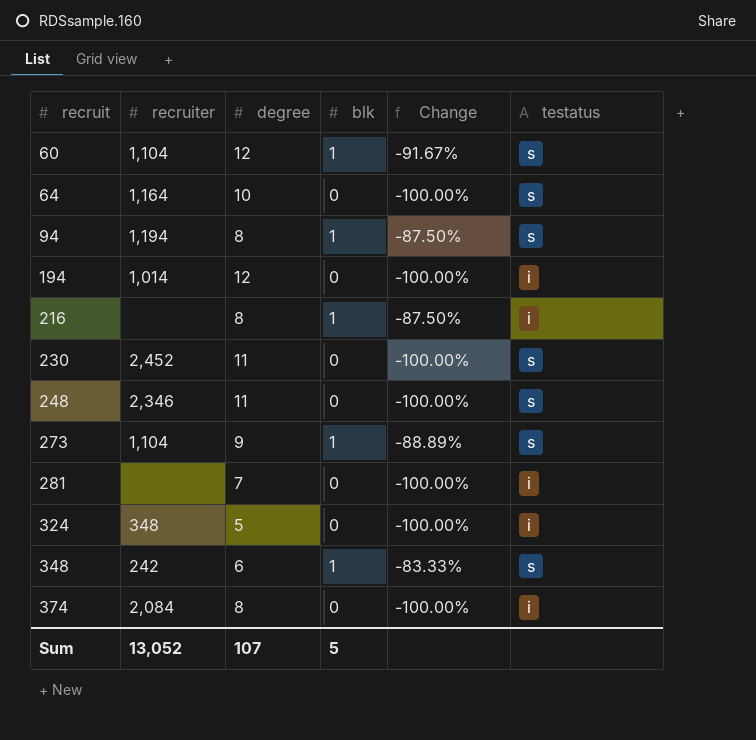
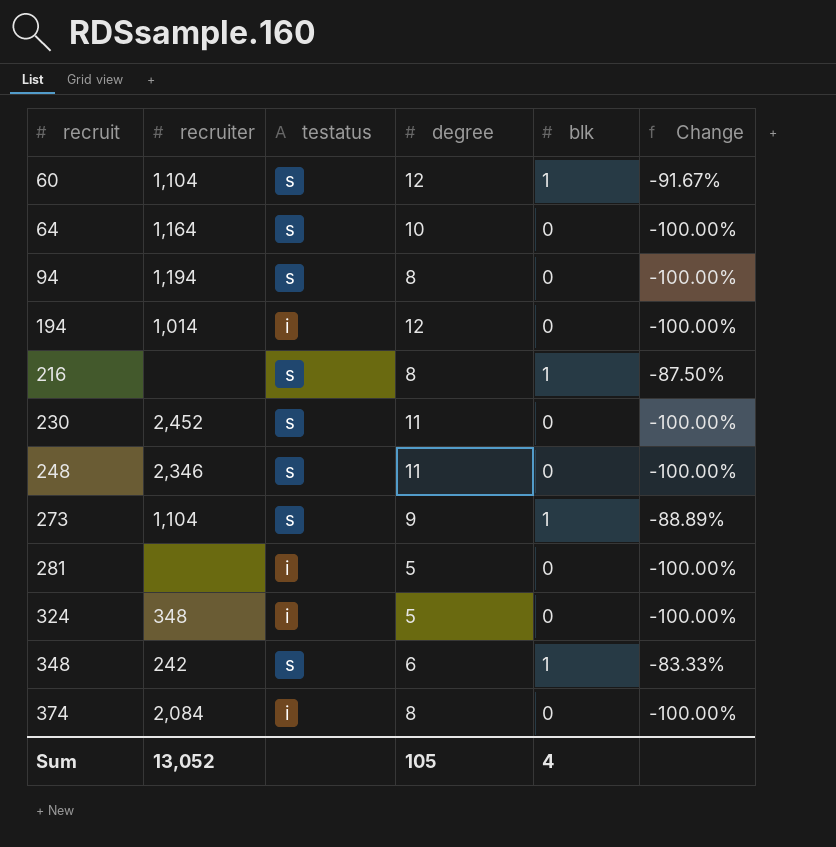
column testatus | position: 6 -> 3
94 | blk: 1 -> 0
94 | Change: -87.50% -> -100.00%
216 | testatus: i -> s
281 | degree: 7 -> 5
Sum | degree: 107 -> 105
Sum | blk: 5 -> 4

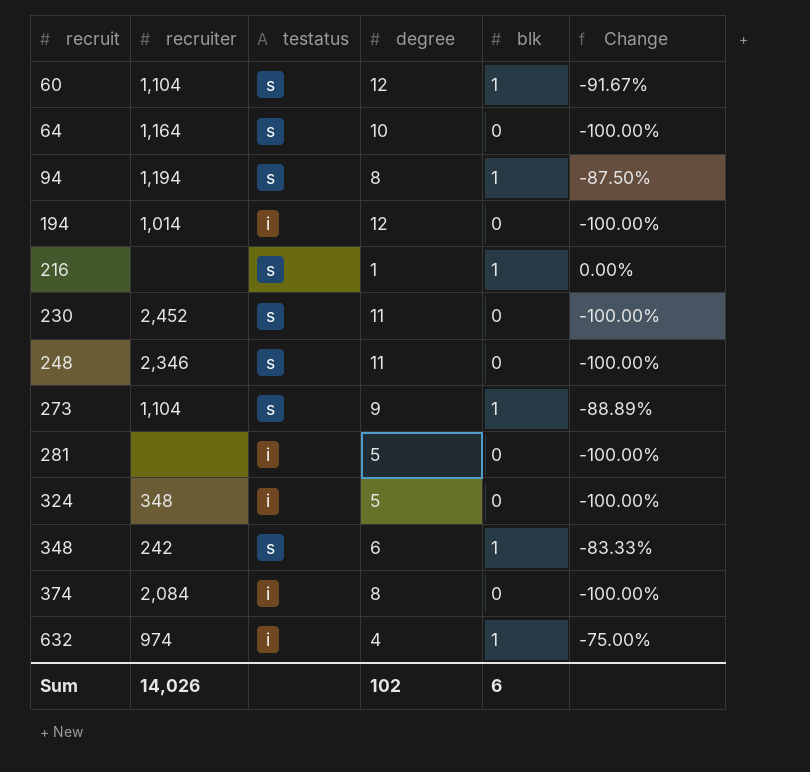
94 | blk: 0 -> 1
94 | Change: -100.00% -> -87.50%
216 | degree: 8 -> 1
216 | Change: -87.50% -> 0.00%
row 632: none -> 974 | i | 4 | 1 | -75.00%
Sum | recruiter: 13,052 -> 14,026
Sum | degree: 105 -> 102
Sum | blk: 4 -> 6

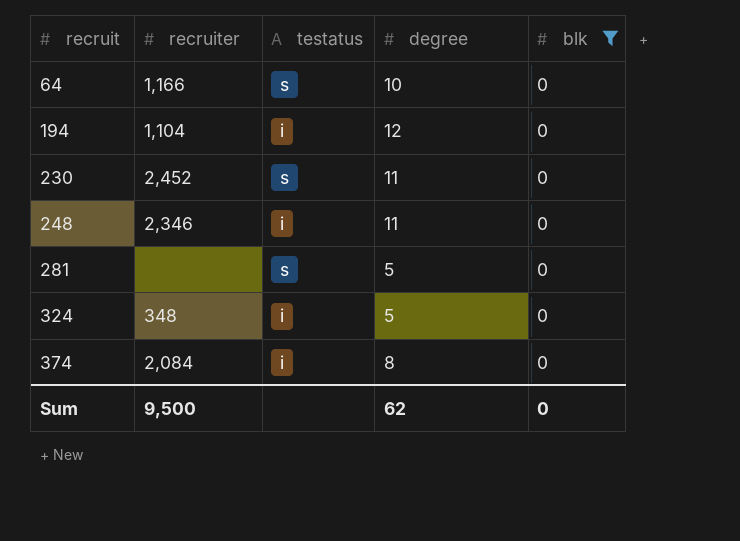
filter: none -> blk = 0
column Change | formula: ([blk] - [degree]) / [degree] -> none
64 | recruiter: 1,164 -> 1,166
194 | recruiter: 1,014 -> 1,104
248 | testatus: s -> i
281 | testatus: i -> s
Sum | recruiter: 14,026 -> 9,500
Sum | degree: 102 -> 62
Sum | blk: 6 -> 0

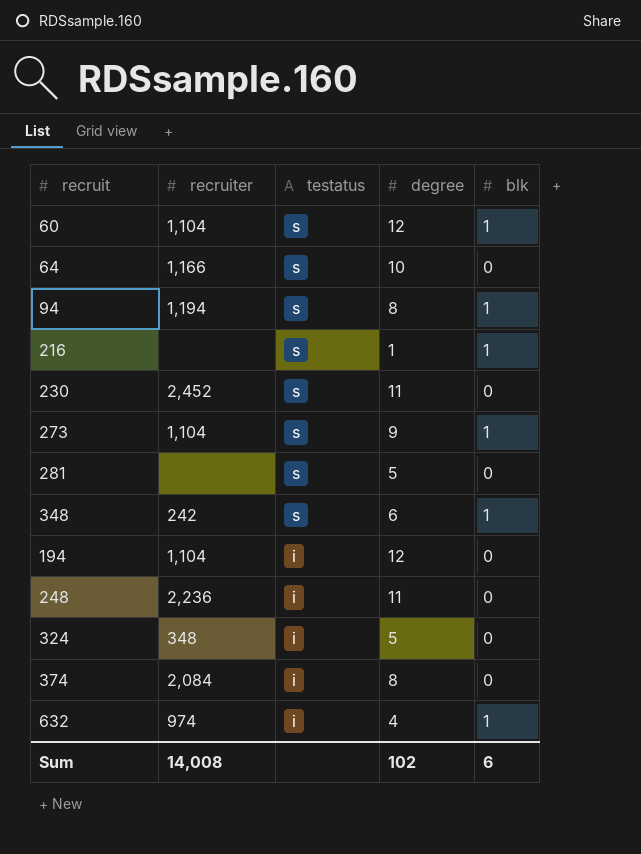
filter: blk = 0 -> none
row order: recruit ascending -> testatus descending
248 | recruiter: 2,346 -> 2,236
Sum | recruiter: 9,500 -> 14,008
Sum | degree: 62 -> 102
Sum | blk: 0 -> 6

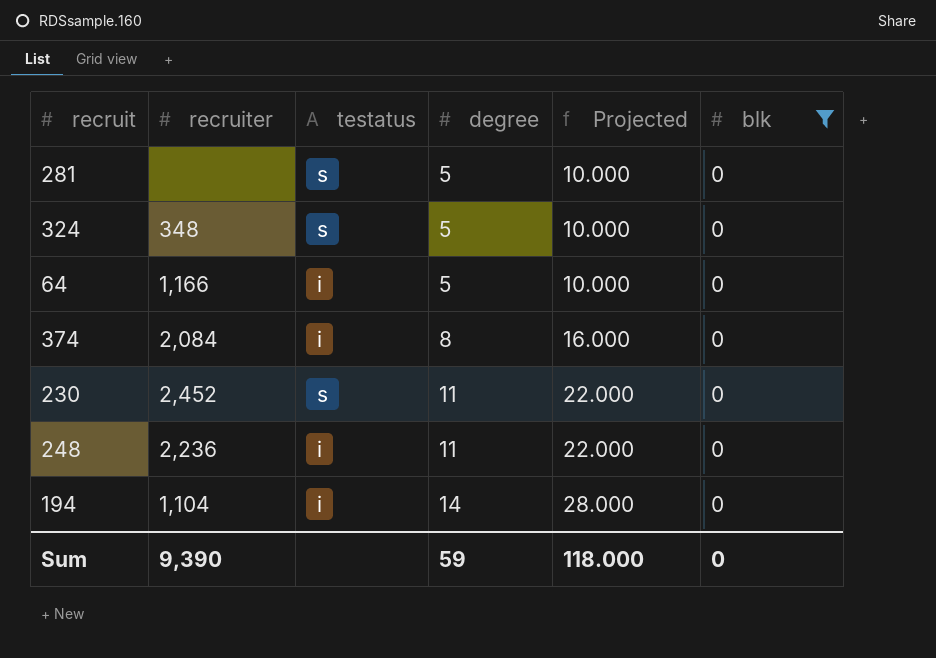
filter: none -> blk = 0
row order: testatus descending -> degree ascending
column Projected | formula: none -> [degree] * 2
324 | testatus: i -> s
64 | testatus: s -> i
64 | degree: 10 -> 5
194 | degree: 12 -> 14
Sum | recruiter: 14,008 -> 9,390
Sum | degree: 102 -> 59
Sum | blk: 6 -> 0

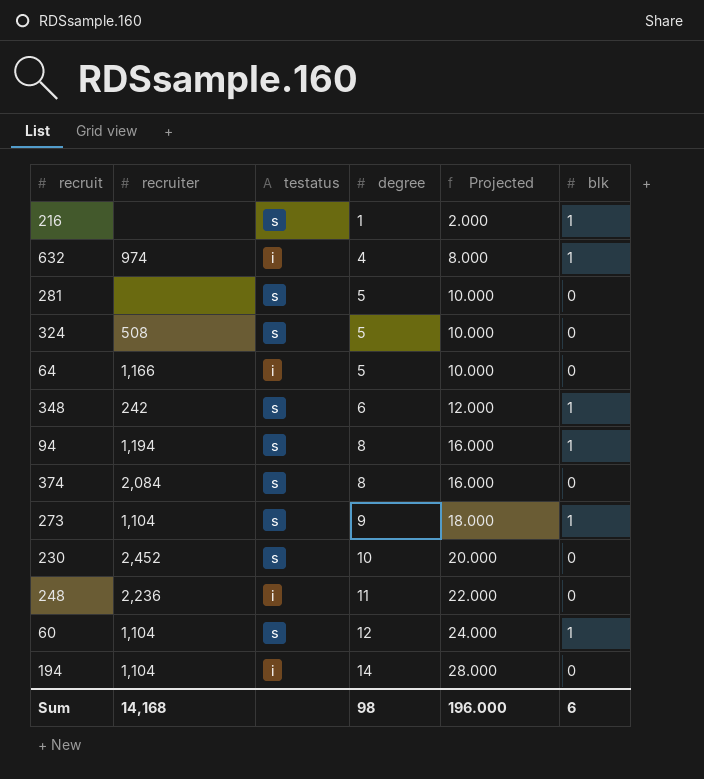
filter: blk = 0 -> none
324 | recruiter: 348 -> 508
374 | testatus: i -> s
230 | degree: 11 -> 10
230 | Projected: 22.000 -> 20.000
Sum | recruiter: 9,390 -> 14,168
Sum | degree: 59 -> 98
Sum | Projected: 118.000 -> 196.000
Sum | blk: 0 -> 6

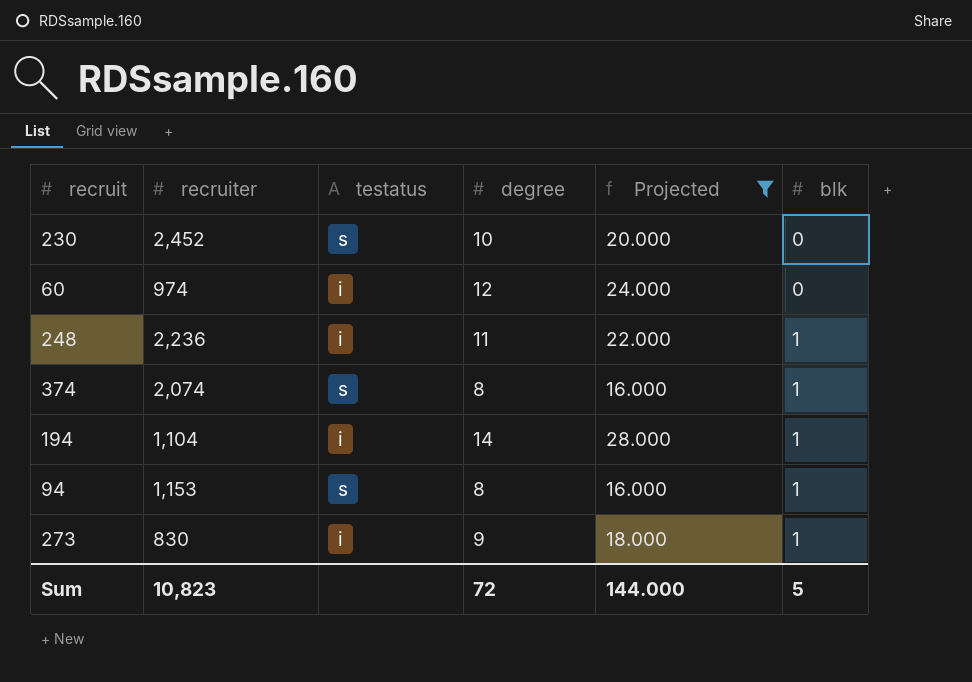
filter: none -> Projected >= 16.000
row order: degree ascending -> blk ascending
60 | recruiter: 1,104 -> 974
60 | testatus: s -> i
60 | blk: 1 -> 0
248 | blk: 0 -> 1
374 | recruiter: 2,084 -> 2,074
374 | blk: 0 -> 1
194 | blk: 0 -> 1
94 | recruiter: 1,194 -> 1,153
273 | recruiter: 1,104 -> 830
273 | testatus: s -> i
Sum | recruiter: 14,168 -> 10,823
Sum | degree: 98 -> 72
Sum | Projected: 196.000 -> 144.000
Sum | blk: 6 -> 5

